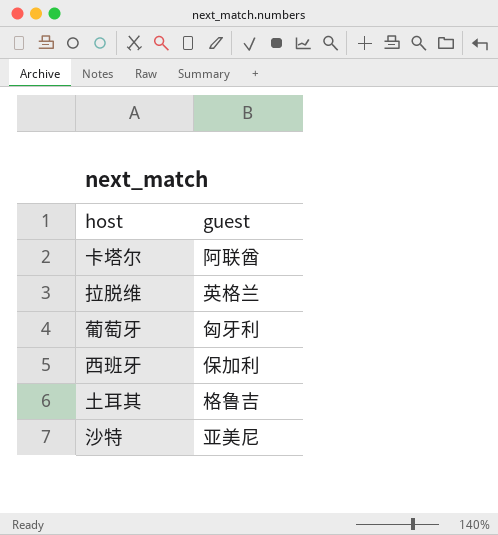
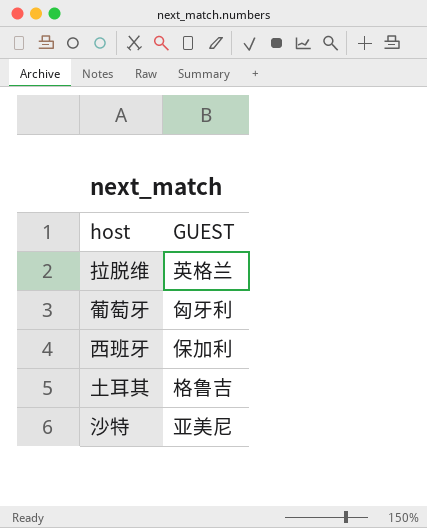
column name: guest -> GUEST
row 卡塔尔: 阿联酋 -> none

